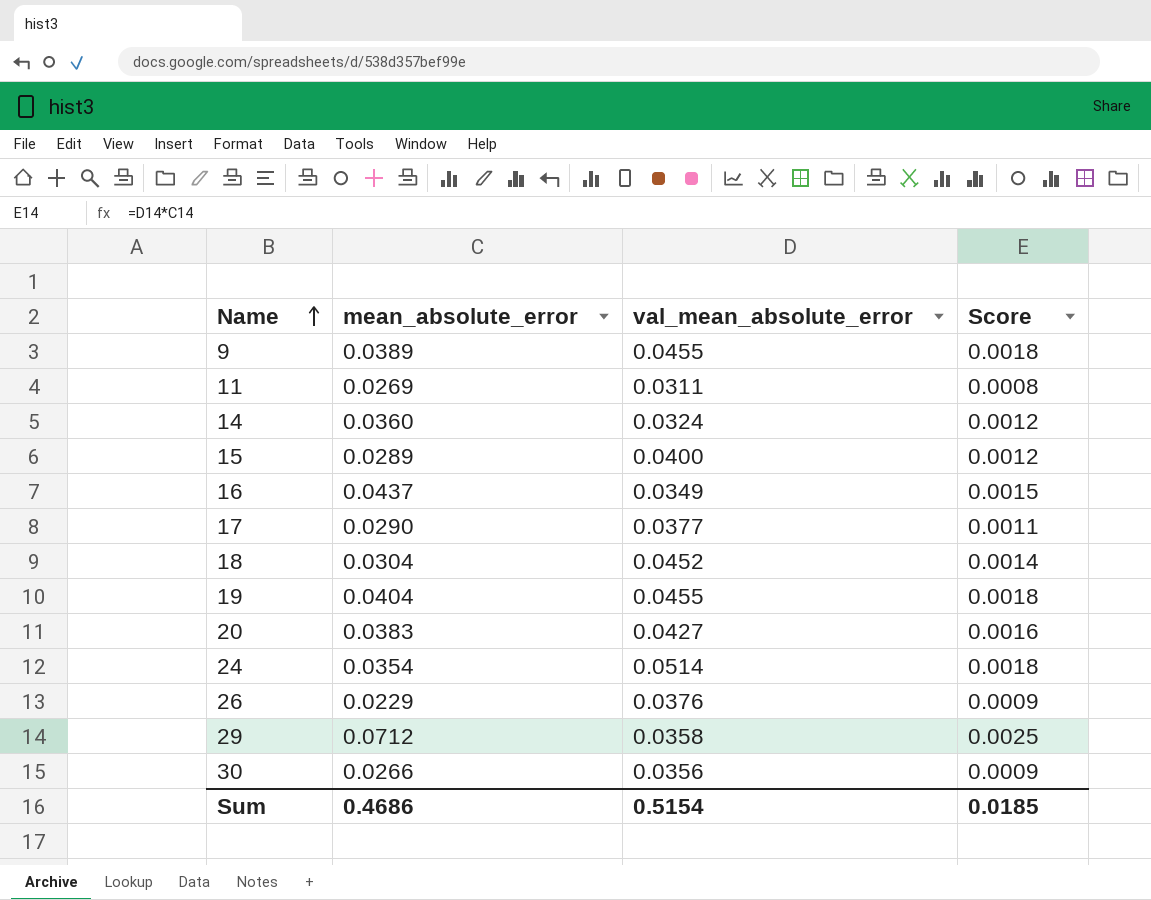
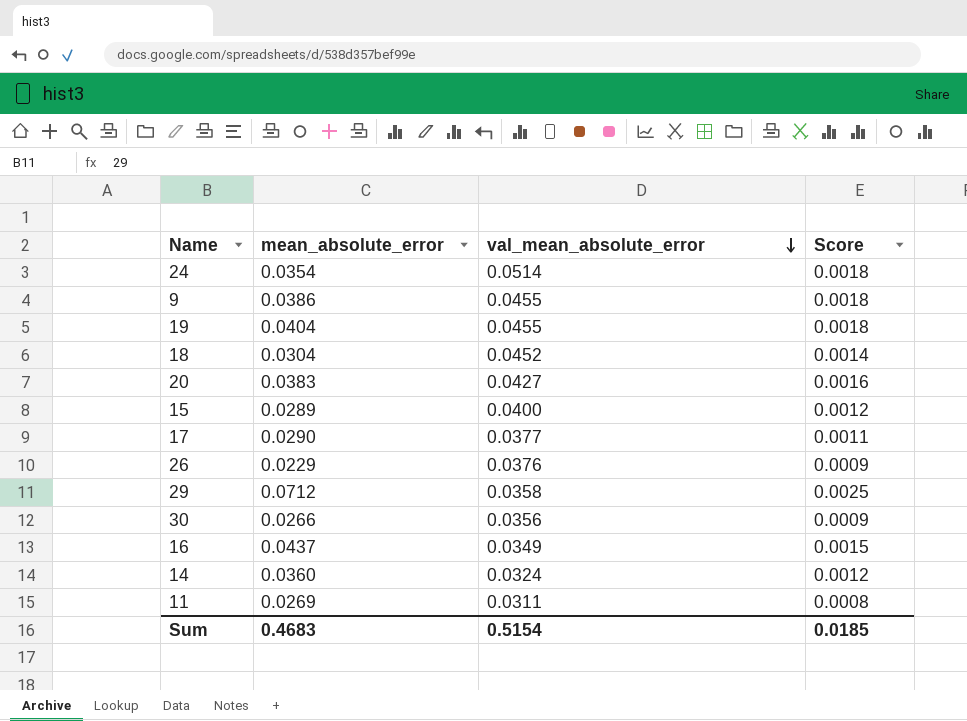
row order: Name ascending -> val_mean_absolute_error descending
9 | mean_absolute_error: 0.0389 -> 0.0386
Sum | mean_absolute_error: 0.4686 -> 0.4683

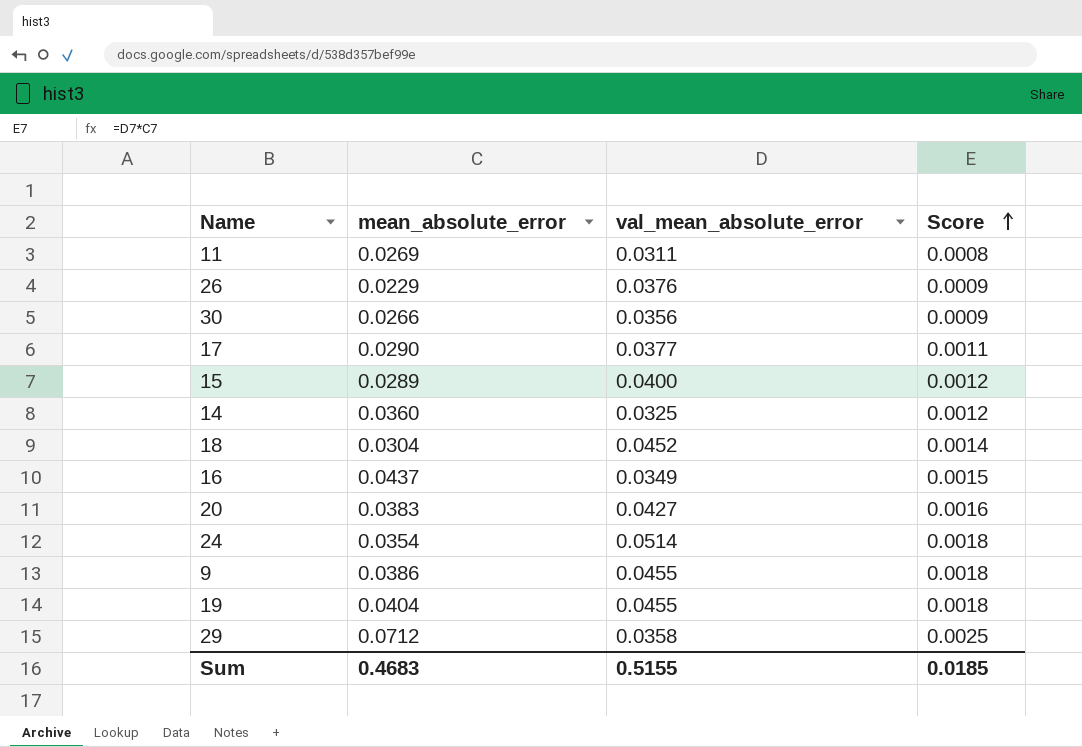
row order: val_mean_absolute_error descending -> Score ascending
14 | val_mean_absolute_error: 0.0324 -> 0.0325
Sum | val_mean_absolute_error: 0.5154 -> 0.5155

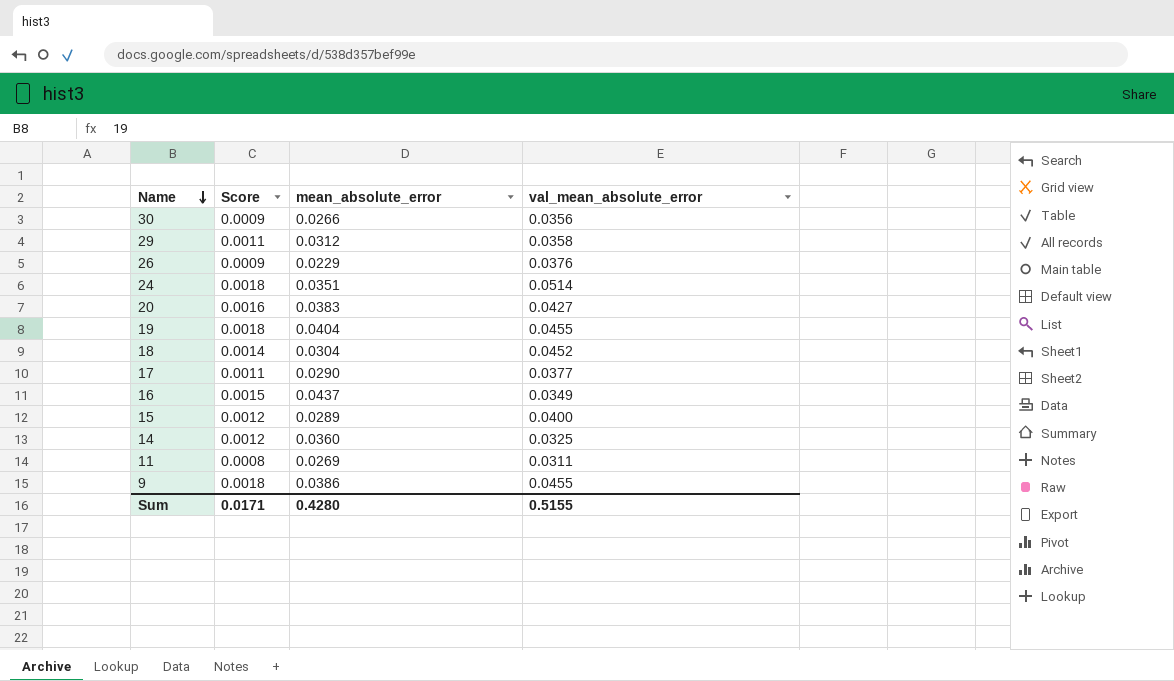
row order: Score ascending -> Name descending
column Score | position: 4 -> 2
29 | Score: 0.0025 -> 0.0011
29 | mean_absolute_error: 0.0712 -> 0.0312
24 | mean_absolute_error: 0.0354 -> 0.0351
Sum | Score: 0.0185 -> 0.0171
Sum | mean_absolute_error: 0.4683 -> 0.4280

